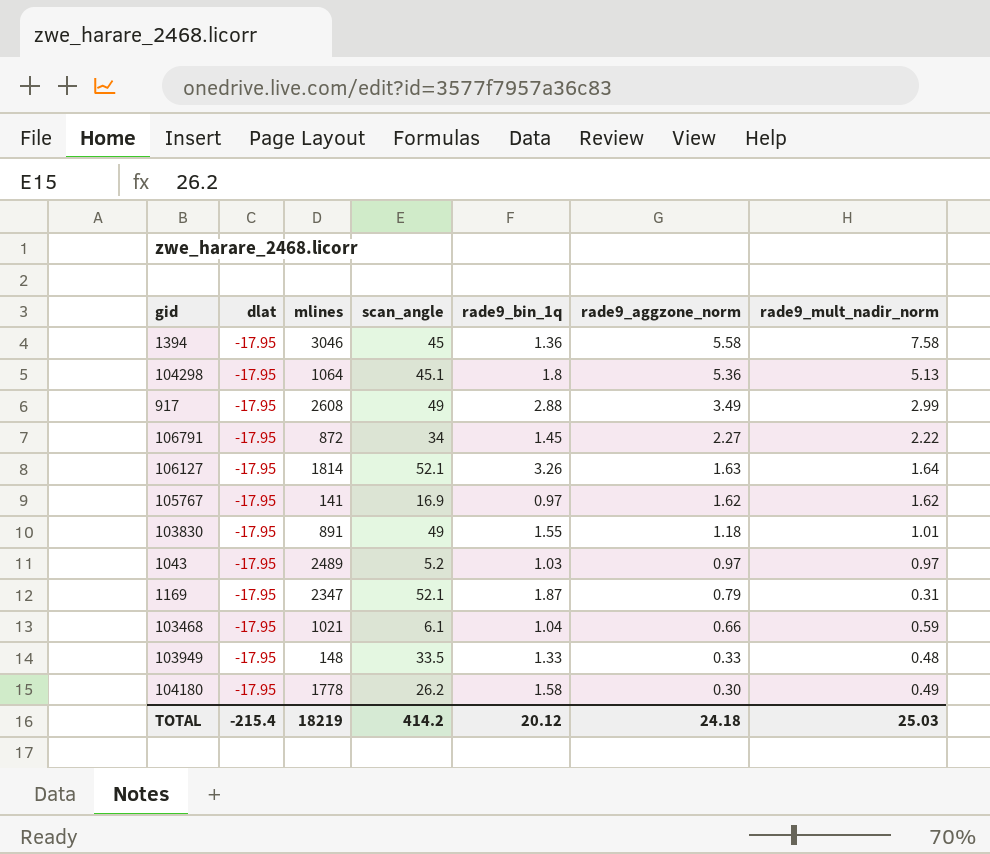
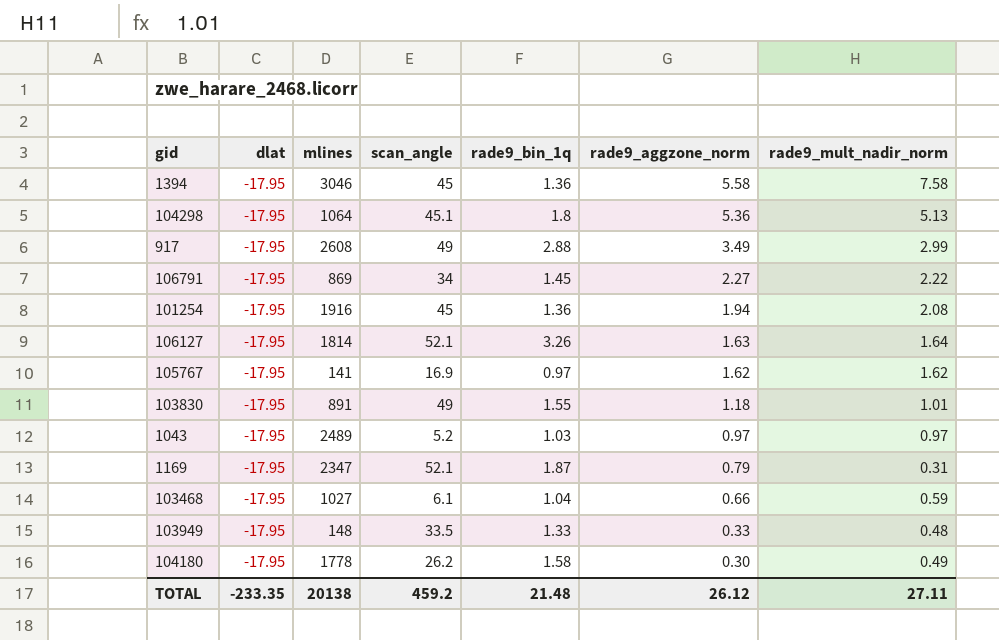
106791 | mlines: 872 -> 869
row 101254: none -> -17.95 | 1916 | 45 | 1.36 | 1.94 | 2.08
103468 | mlines: 1021 -> 1027
TOTAL | dlat: -215.4 -> -233.35
TOTAL | mlines: 18219 -> 20138
TOTAL | scan_angle: 414.2 -> 459.2
TOTAL | rade9_bin_1q: 20.12 -> 21.48
TOTAL | rade9_aggzone_norm: 24.18 -> 26.12
TOTAL | rade9_mult_nadir_norm: 25.03 -> 27.11

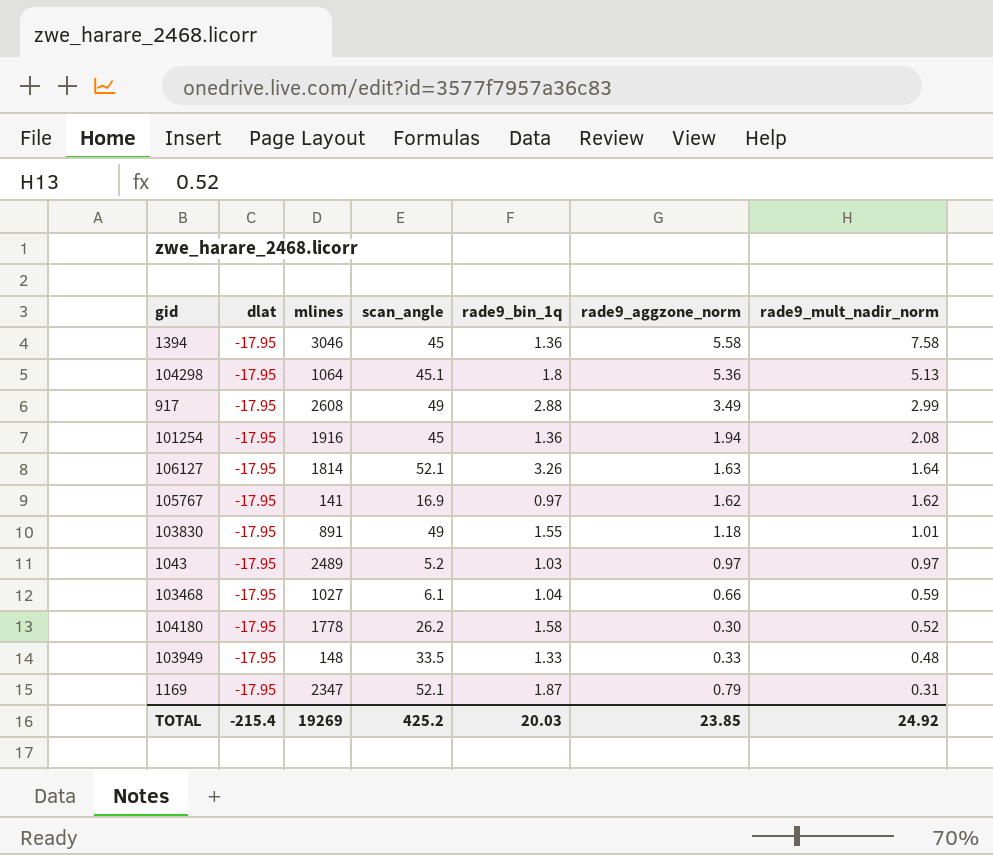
row order: rade9_aggzone_norm descending -> rade9_mult_nadir_norm descending
row 106791: -17.95 | 869 | 34 | 1.45 | 2.27 | 2.22 -> none
104180 | rade9_mult_nadir_norm: 0.49 -> 0.52
TOTAL | dlat: -233.35 -> -215.4
TOTAL | mlines: 20138 -> 19269
TOTAL | scan_angle: 459.2 -> 425.2
TOTAL | rade9_bin_1q: 21.48 -> 20.03
TOTAL | rade9_aggzone_norm: 26.12 -> 23.85
TOTAL | rade9_mult_nadir_norm: 27.11 -> 24.92

